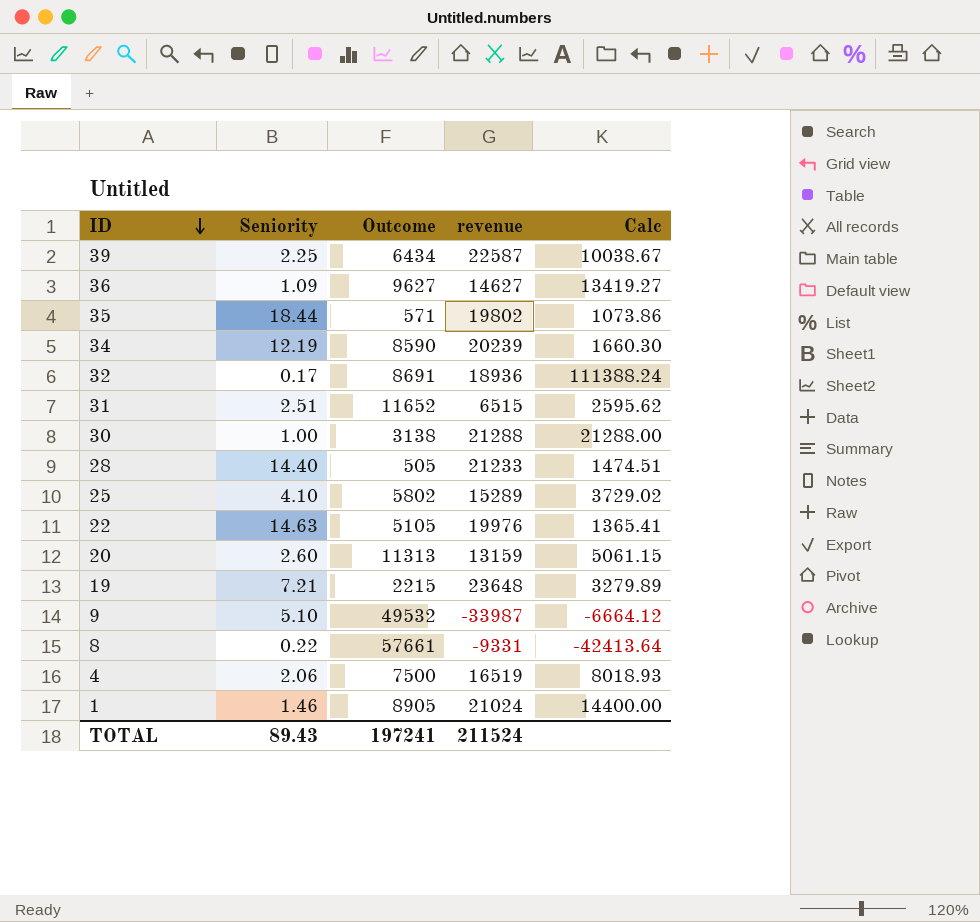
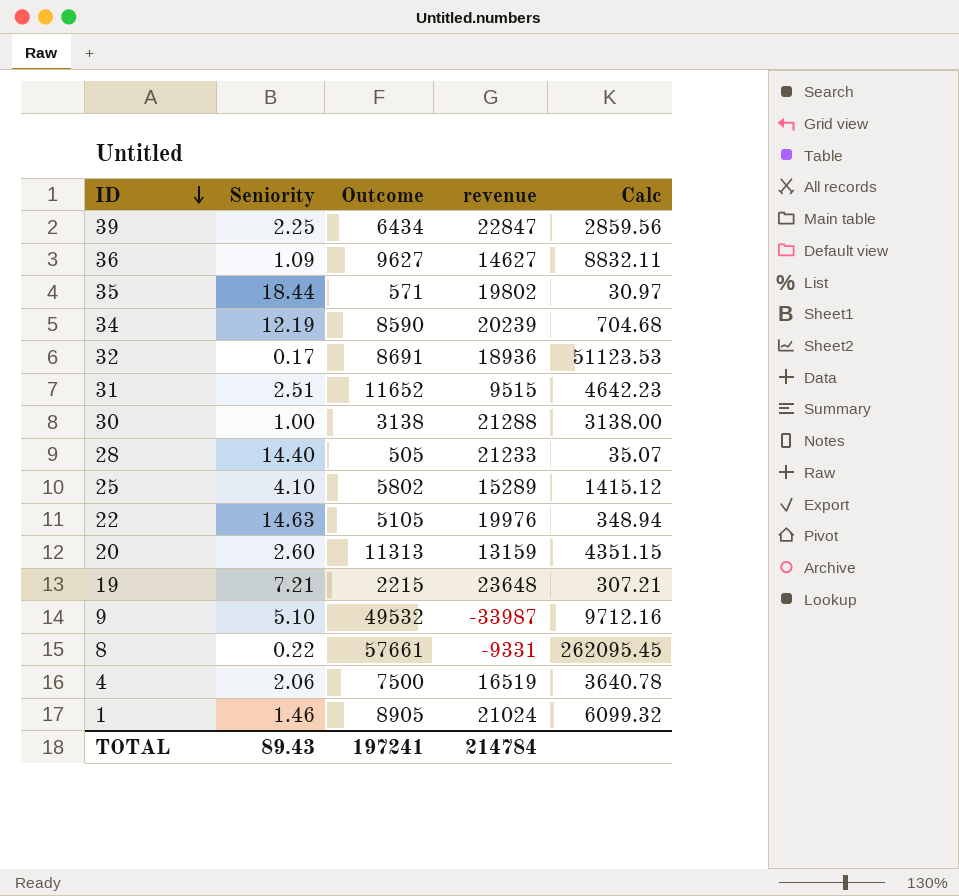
column Calc | formula: [revenue] / [Seniority] -> [Outcome] / [Seniority]
39 | revenue: 22587 -> 22847
31 | revenue: 6515 -> 9515
TOTAL | revenue: 211524 -> 214784

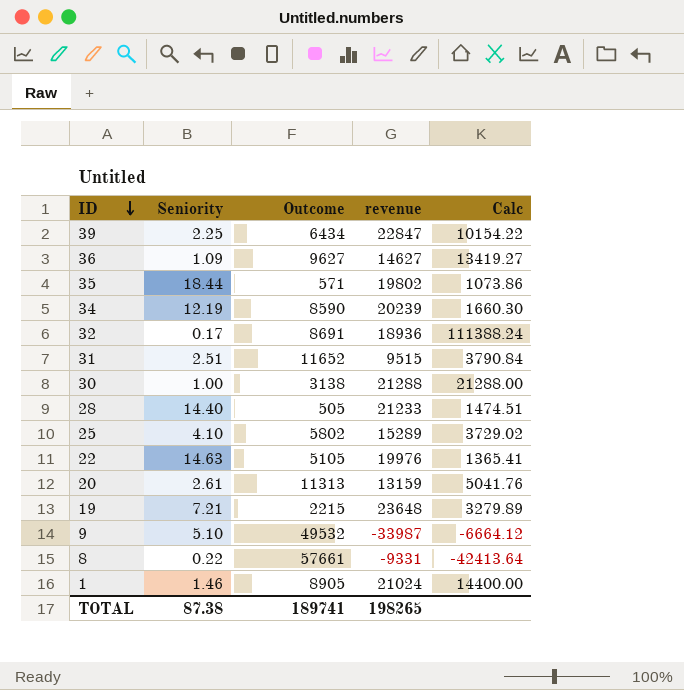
column Calc | formula: [Outcome] / [Seniority] -> [revenue] / [Seniority]
row 4: 2.06 | 7500 | 16519 | 3640.78 -> none
20 | Seniority: 2.60 -> 2.61
TOTAL | Seniority: 89.43 -> 87.38
TOTAL | Outcome: 197241 -> 189741
TOTAL | revenue: 214784 -> 198265

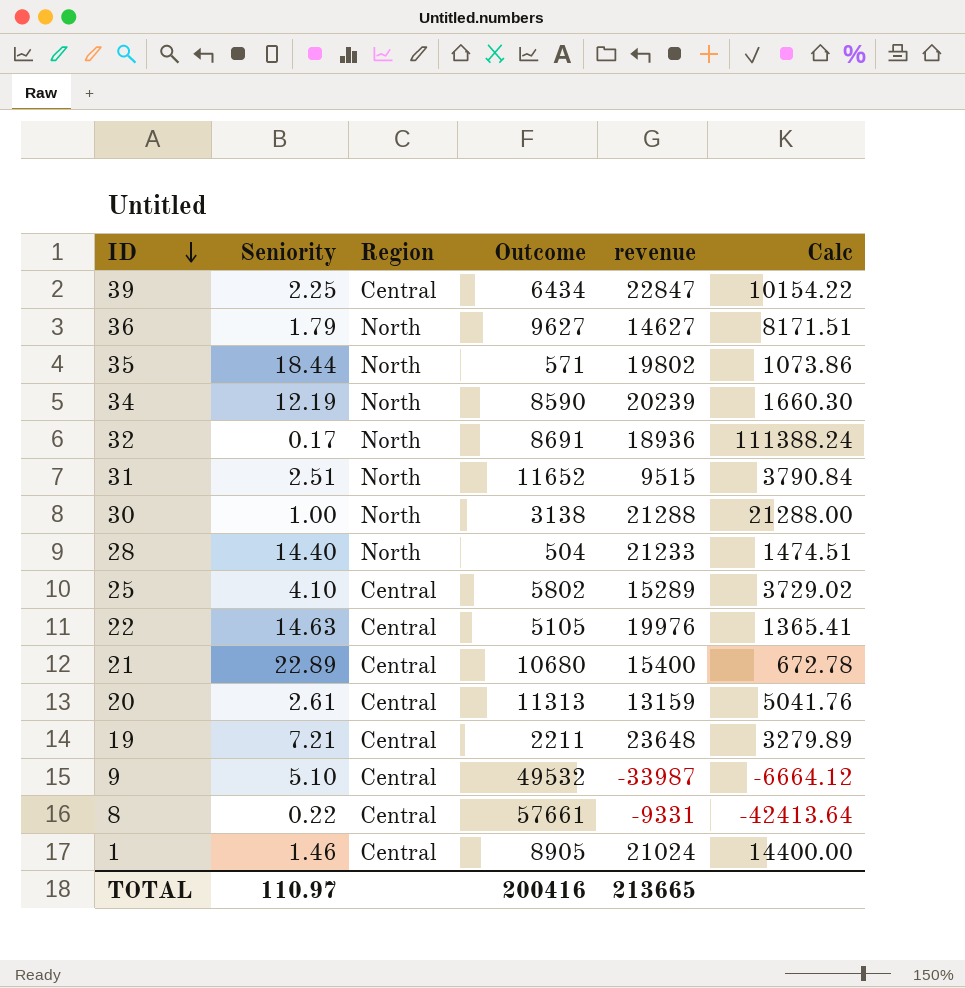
column Region | position: none -> 3
36 | Seniority: 1.09 -> 1.79
36 | Calc: 13419.27 -> 8171.51
28 | Outcome: 505 -> 504
row 21: none -> 22.89 | Central | 10680 | 15400 | 672.78
19 | Outcome: 2215 -> 2211
TOTAL | Seniority: 87.38 -> 110.97
TOTAL | Outcome: 189741 -> 200416
TOTAL | revenue: 198265 -> 213665

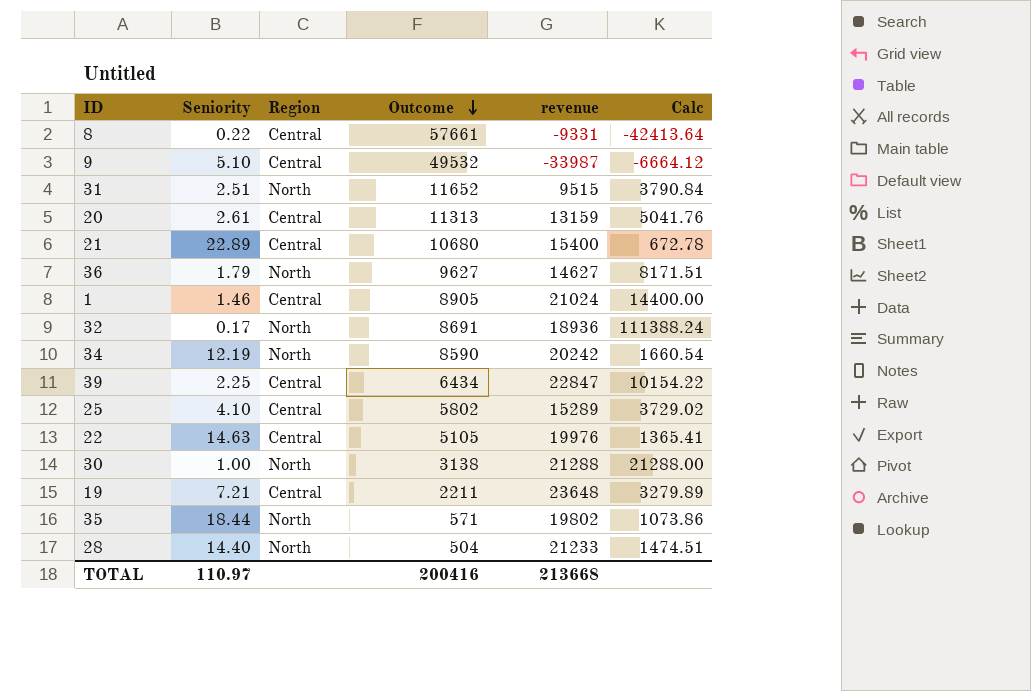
row order: ID descending -> Outcome descending
34 | revenue: 20239 -> 20242
34 | Calc: 1660.30 -> 1660.54
TOTAL | revenue: 213665 -> 213668

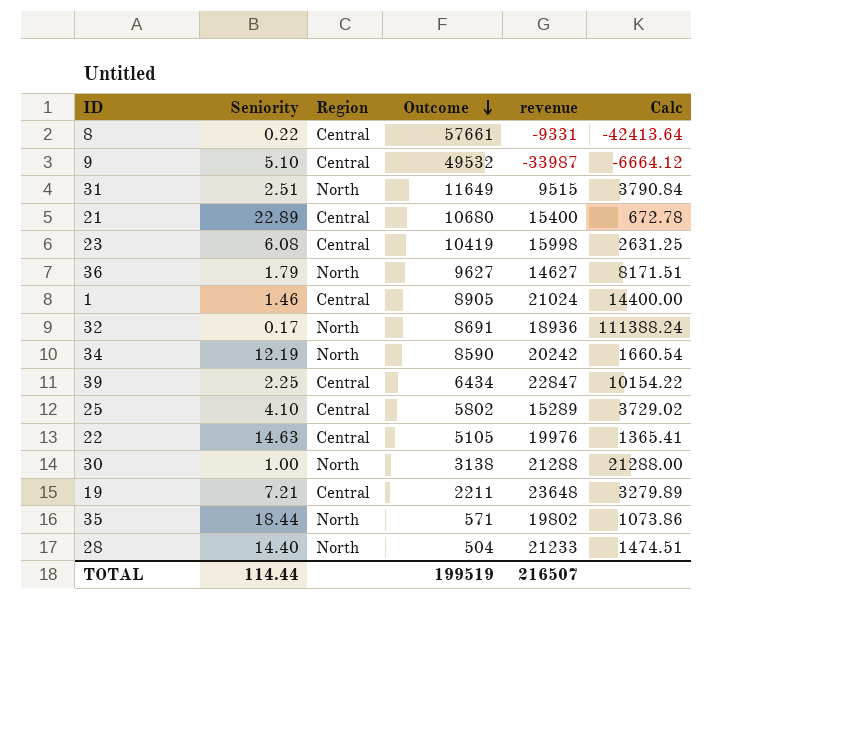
row 20: 2.61 | Central | 11313 | 13159 | 5041.76 -> none
31 | Outcome: 11652 -> 11649
row 23: none -> 6.08 | Central | 10419 | 15998 | 2631.25
TOTAL | Seniority: 110.97 -> 114.44
TOTAL | Outcome: 200416 -> 199519
TOTAL | revenue: 213668 -> 216507

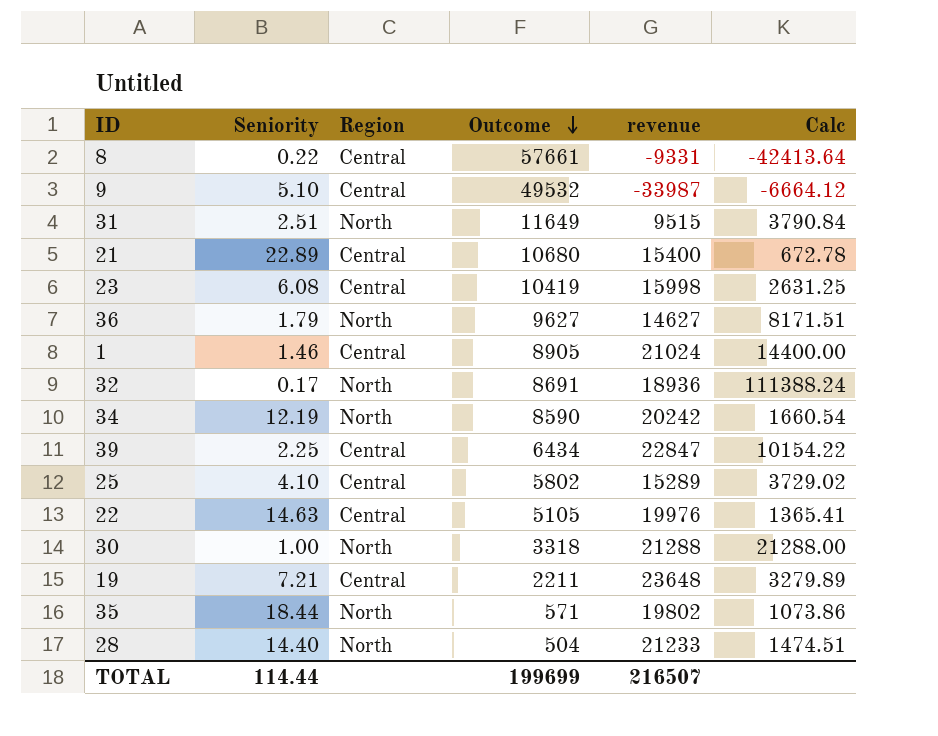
30 | Outcome: 3138 -> 3318
TOTAL | Outcome: 199519 -> 199699

